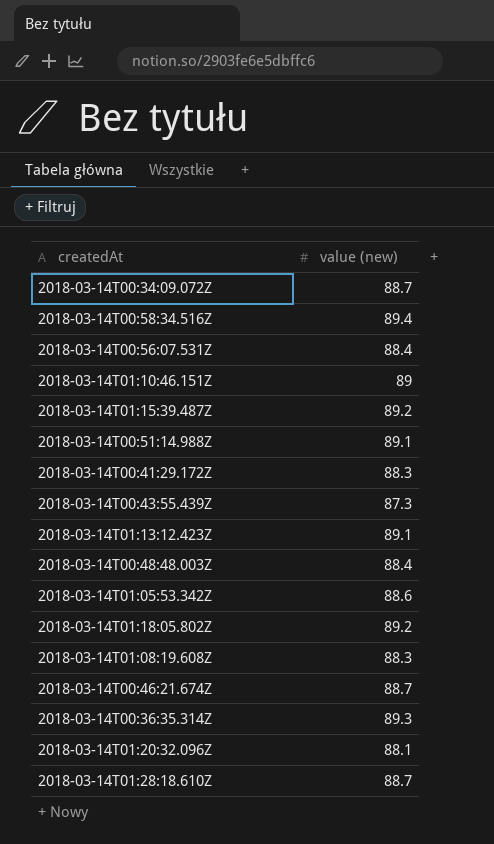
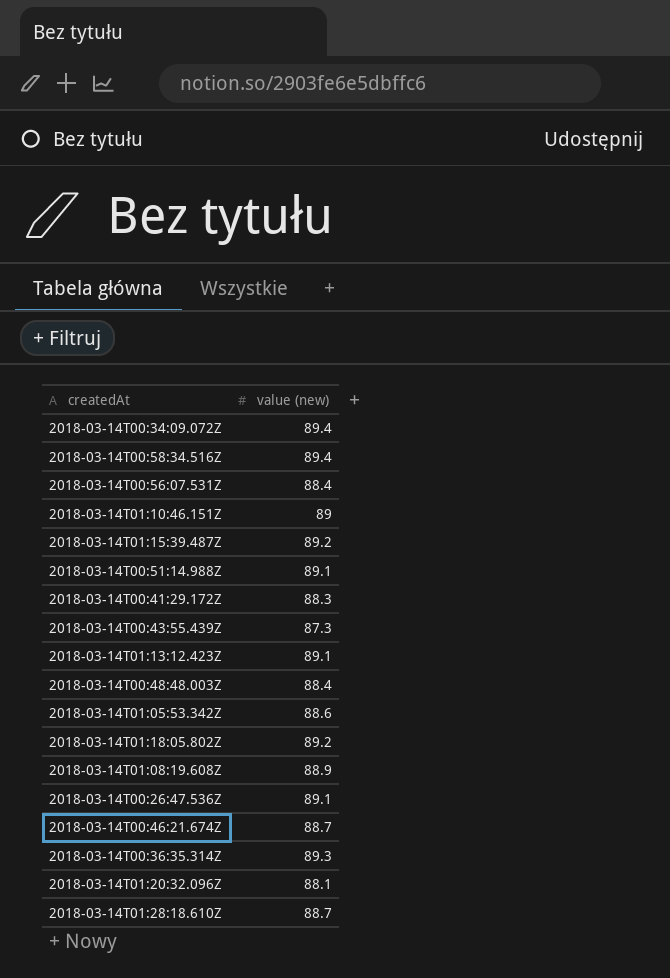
2018-03-14T00:34:09.072Z | value (new): 88.7 -> 89.4
2018-03-14T01:08:19.608Z | value (new): 88.3 -> 88.9
row 2018-03-14T00:26:47.536Z: none -> 89.1

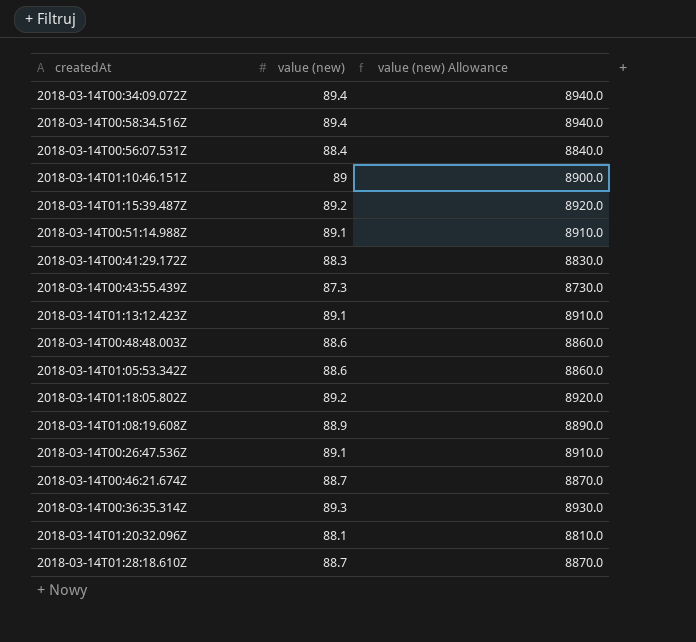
column value (new) Allowance | formula: none -> [value (new)] * 100
2018-03-14T00:48:48.003Z | value (new): 88.4 -> 88.6

